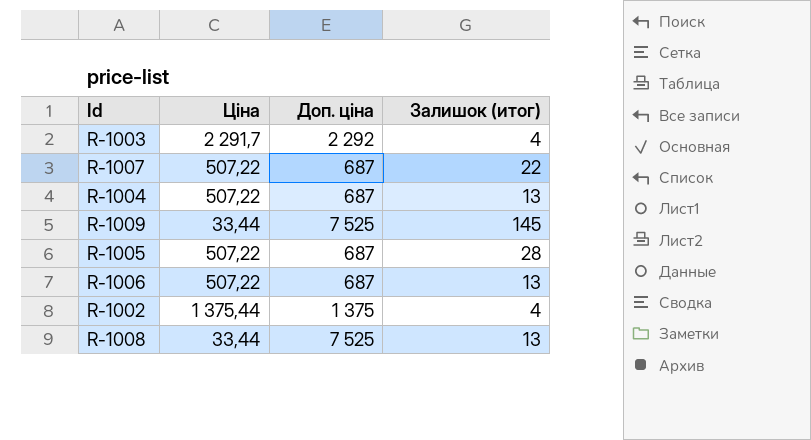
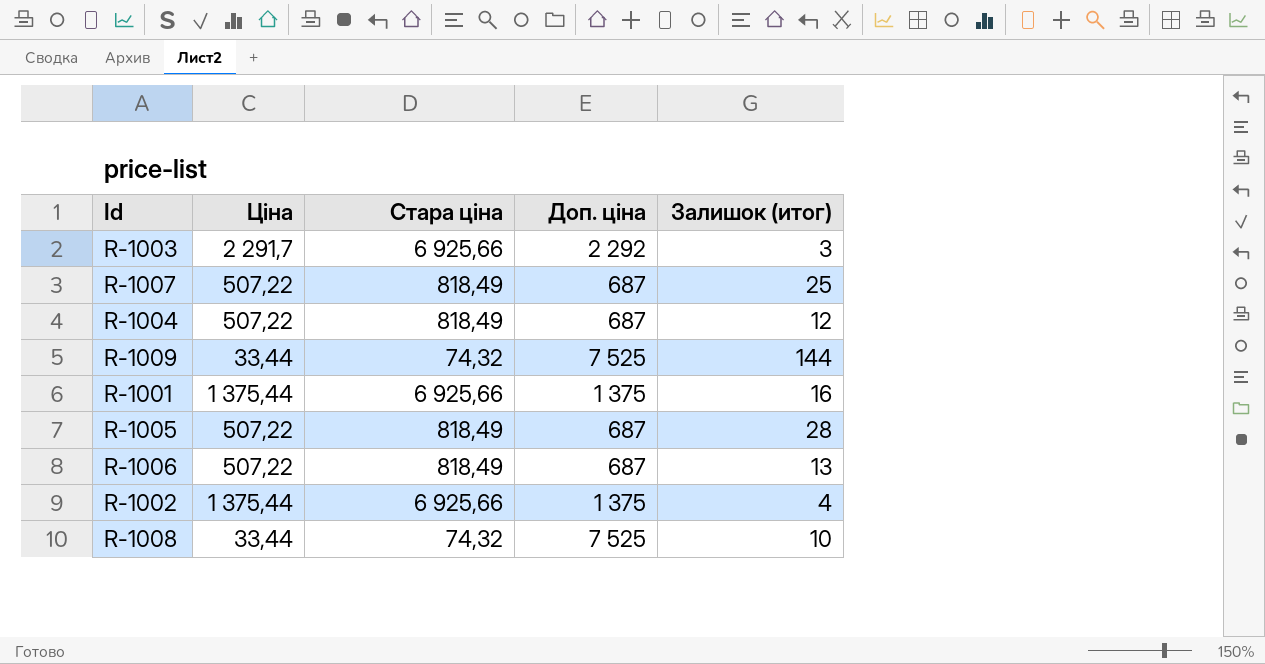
column Стара ціна | position: none -> 3
R-1003 | Залишок (итог): 4 -> 3
R-1007 | Залишок (итог): 22 -> 25
R-1004 | Залишок (итог): 13 -> 12
R-1009 | Залишок (итог): 145 -> 144
row R-1001: none -> 1 375,44 | 6 925,66 | 1 375 | 16
R-1008 | Залишок (итог): 13 -> 10

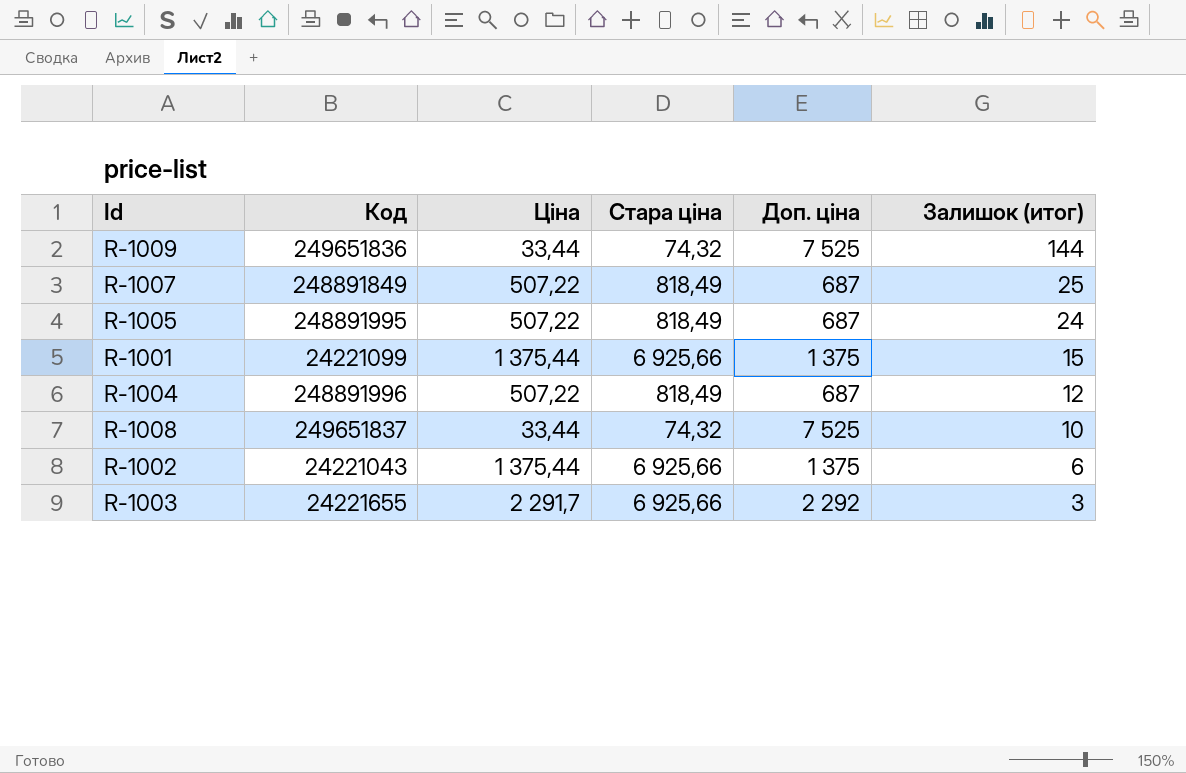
row order: none -> Залишок (итог) descending
column Код | position: none -> 2
row R-1006: 507,22 | 818,49 | 687 | 13 -> none
R-1005 | Залишок (итог): 28 -> 24
R-1001 | Залишок (итог): 16 -> 15
R-1002 | Залишок (итог): 4 -> 6

